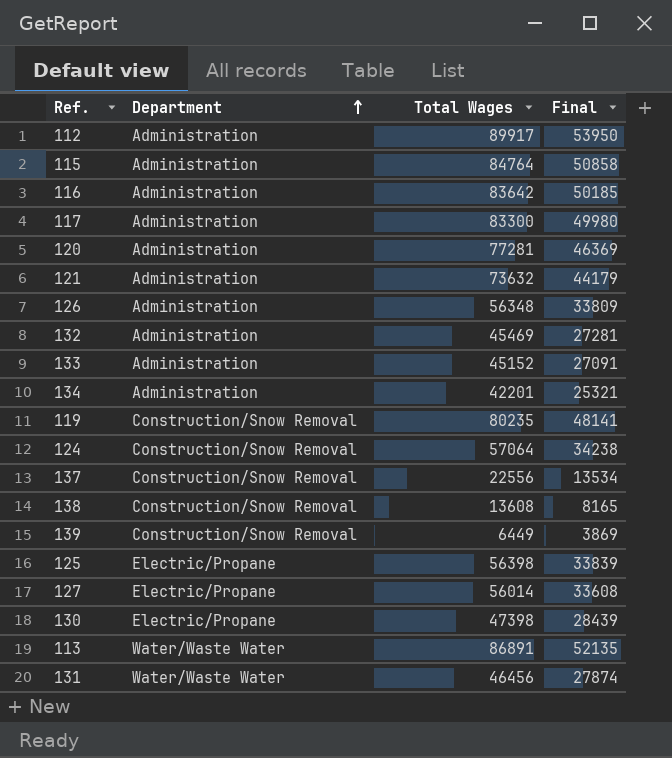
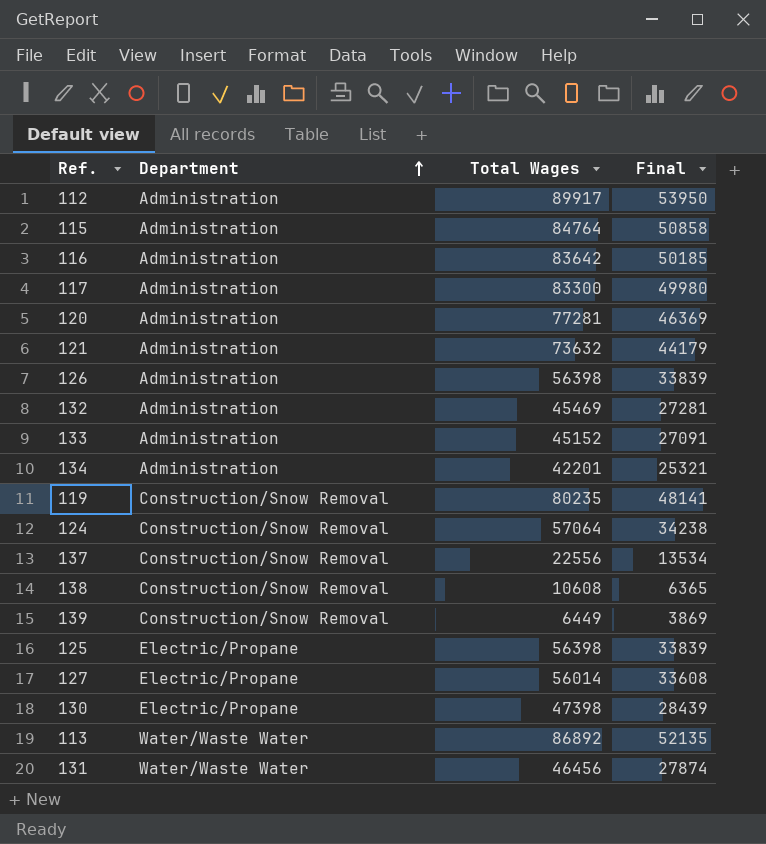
126 | Total Wages: 56348 -> 56398
126 | Final: 33809 -> 33839
138 | Total Wages: 13608 -> 10608
138 | Final: 8165 -> 6365
113 | Total Wages: 86891 -> 86892

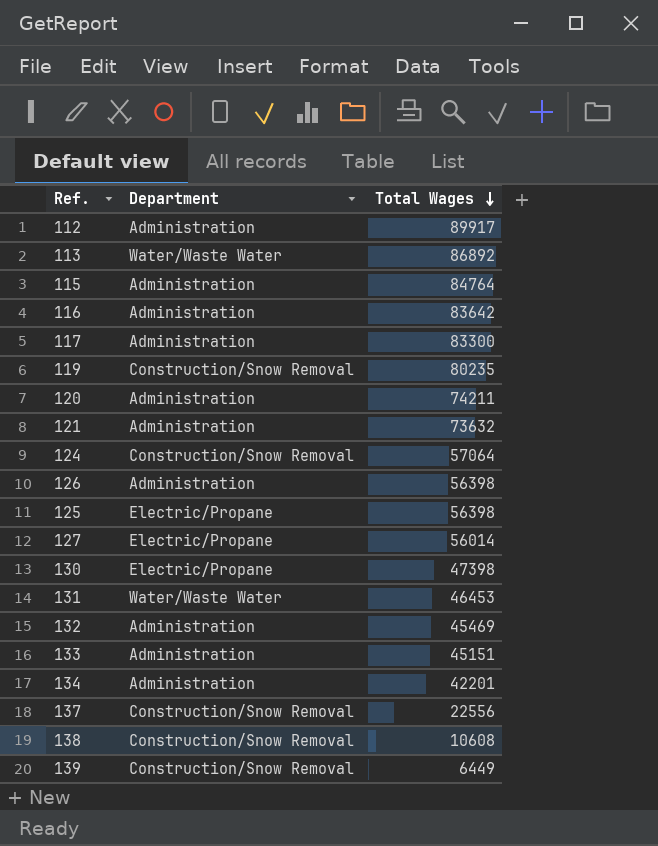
row order: Department ascending -> Total Wages descending
column Final | formula: [Total Wages] * 0.6 -> none
120 | Total Wages: 77281 -> 74211
131 | Total Wages: 46456 -> 46453
133 | Total Wages: 45152 -> 45151

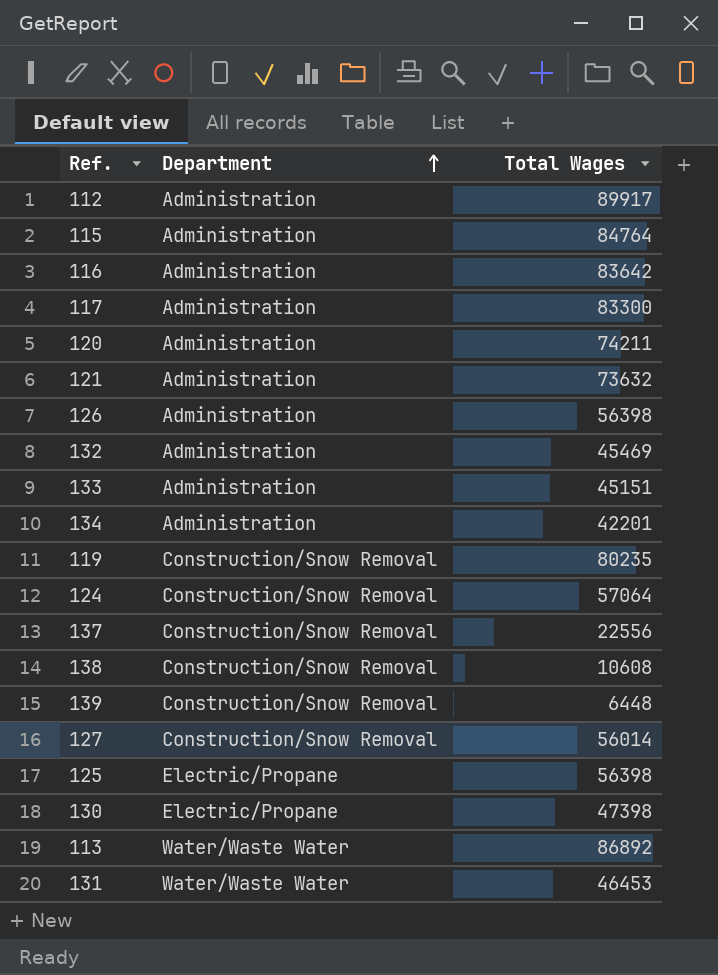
row order: Total Wages descending -> Department ascending
139 | Total Wages: 6449 -> 6448
127 | Department: Electric/Propane -> Construction/Snow Removal

